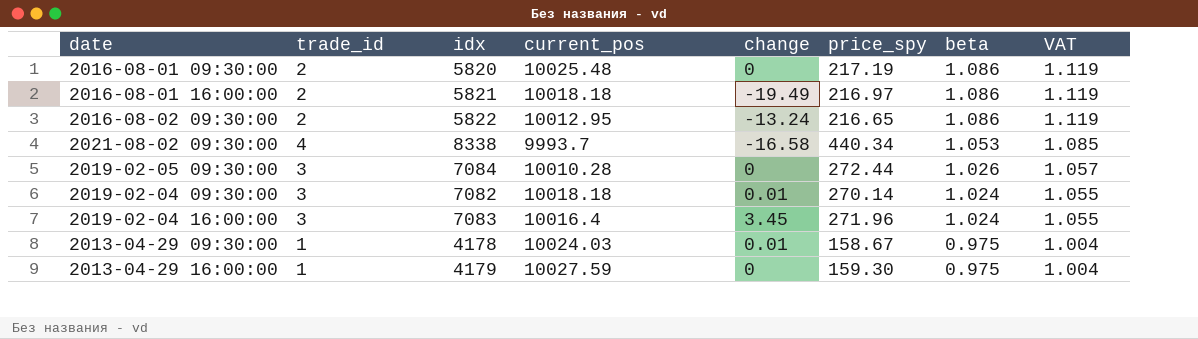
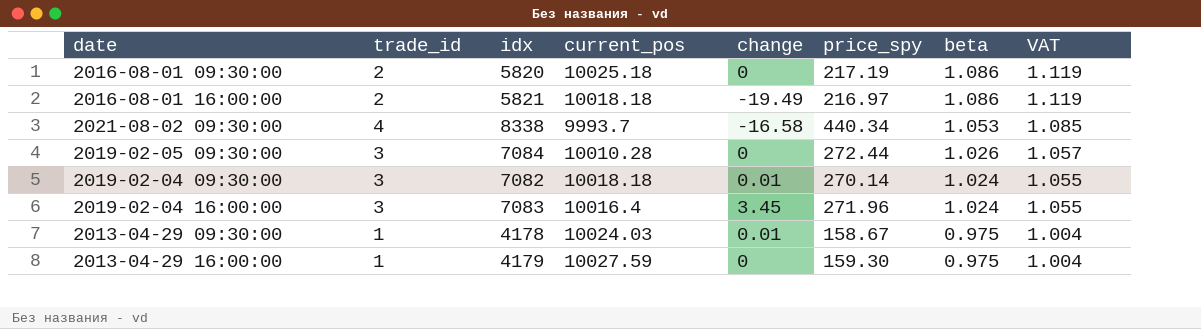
row 2016-08-02 09:30:00: 2 | 5822 | 10012.95 | -13.24 | 216.65 | 1.086 | 1.119 -> none
2016-08-01 09:30:00 | current_pos: 10025.48 -> 10025.18

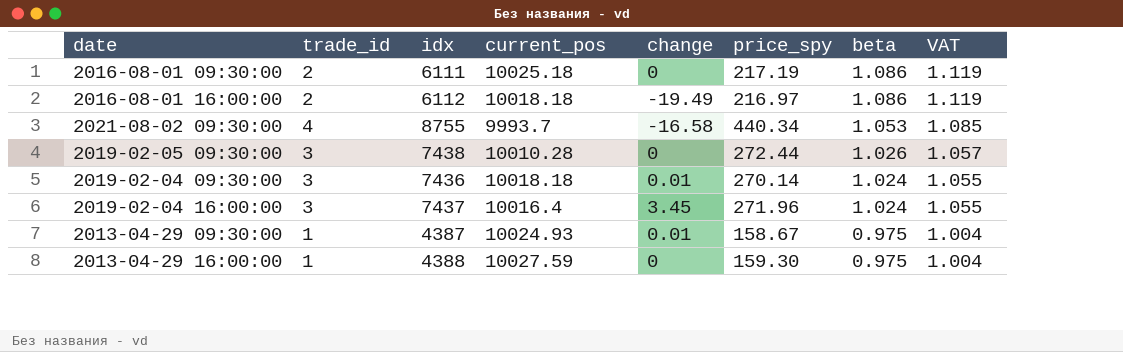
2016-08-01 09:30:00 | idx: 5820 -> 6111
2016-08-01 16:00:00 | idx: 5821 -> 6112
2021-08-02 09:30:00 | idx: 8338 -> 8755
2019-02-05 09:30:00 | idx: 7084 -> 7438
2019-02-04 09:30:00 | idx: 7082 -> 7436
2019-02-04 16:00:00 | idx: 7083 -> 7437
2013-04-29 09:30:00 | idx: 4178 -> 4387
2013-04-29 09:30:00 | current_pos: 10024.03 -> 10024.93
2013-04-29 16:00:00 | idx: 4179 -> 4388

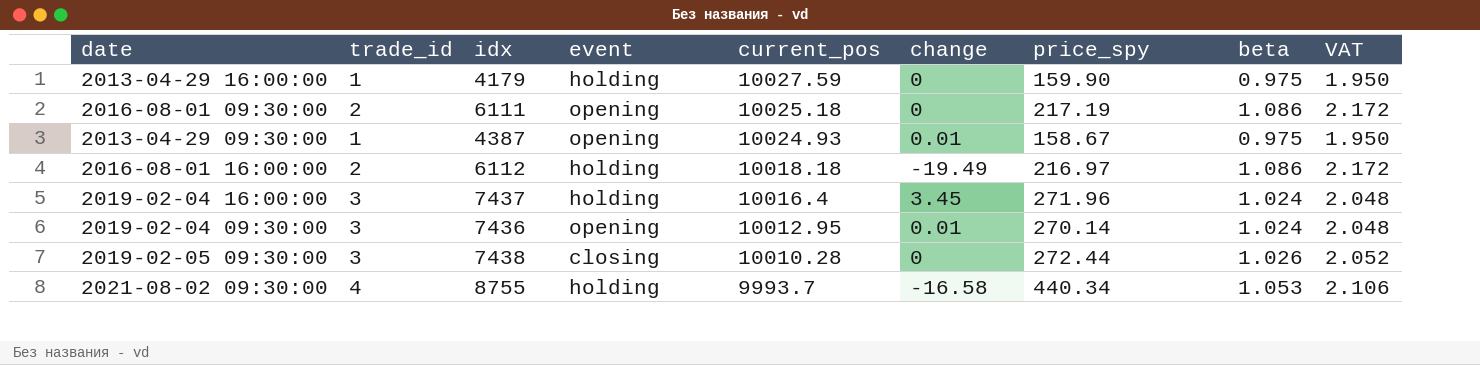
row order: beta descending -> current_pos descending
column event | position: none -> 4
column VAT | formula: [beta] * 1.03 -> [beta] * 2
2013-04-29 16:00:00 | idx: 4388 -> 4179
2013-04-29 16:00:00 | price_spy: 159.30 -> 159.90
2019-02-04 09:30:00 | current_pos: 10018.18 -> 10012.95

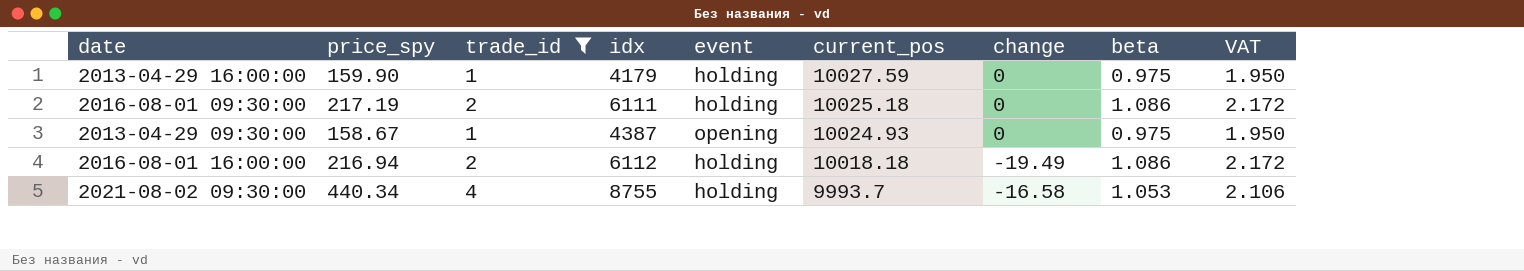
filter: none -> trade_id != 3
column price_spy | position: 7 -> 2
2016-08-01 09:30:00 | event: opening -> holding
2013-04-29 09:30:00 | change: 0.01 -> 0
2016-08-01 16:00:00 | price_spy: 216.97 -> 216.94

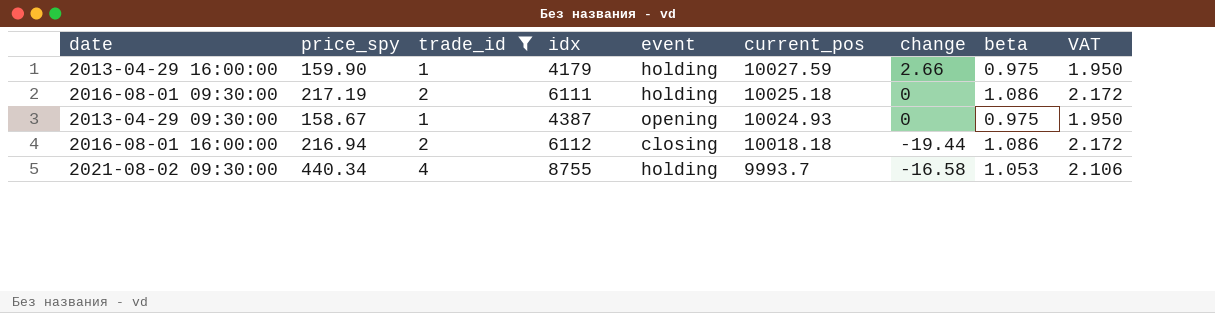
2013-04-29 16:00:00 | change: 0 -> 2.66
2016-08-01 16:00:00 | event: holding -> closing
2016-08-01 16:00:00 | change: -19.49 -> -19.44

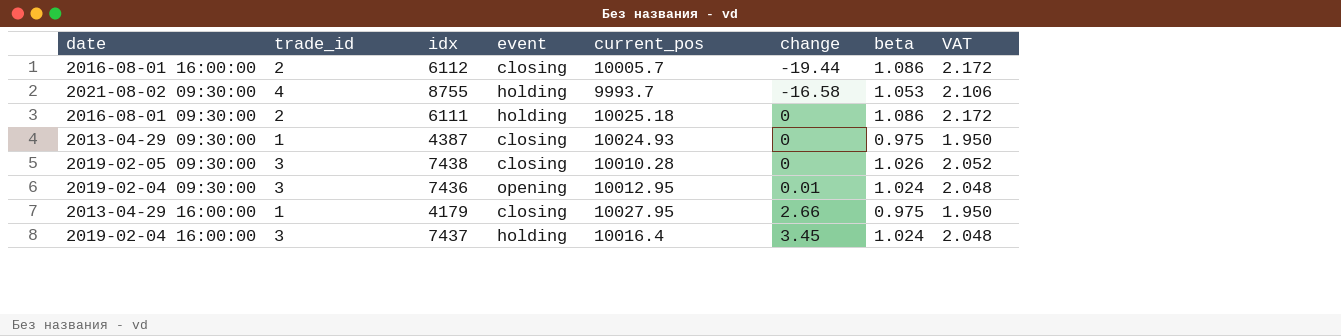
filter: trade_id != 3 -> none
row order: current_pos descending -> change ascending
column price_spy | position: 2 -> none
2016-08-01 16:00:00 | current_pos: 10018.18 -> 10005.7
2013-04-29 09:30:00 | event: opening -> closing
2013-04-29 16:00:00 | event: holding -> closing
2013-04-29 16:00:00 | current_pos: 10027.59 -> 10027.95

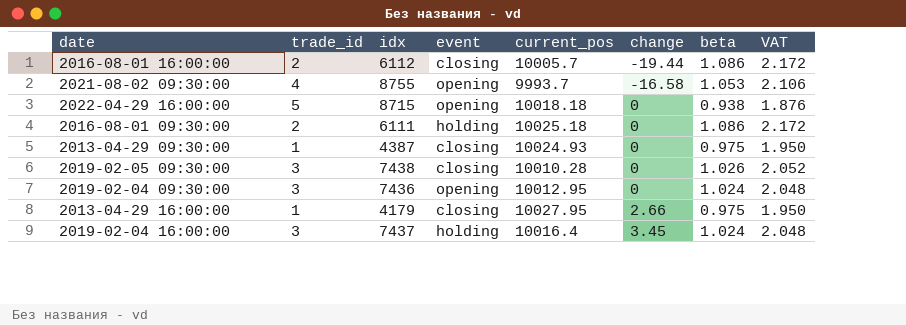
2021-08-02 09:30:00 | event: holding -> opening
row 2022-04-29 16:00:00: none -> 5 | 8715 | opening | 10018.18 | 0 | 0.938 | 1.876
2019-02-04 09:30:00 | change: 0.01 -> 0

